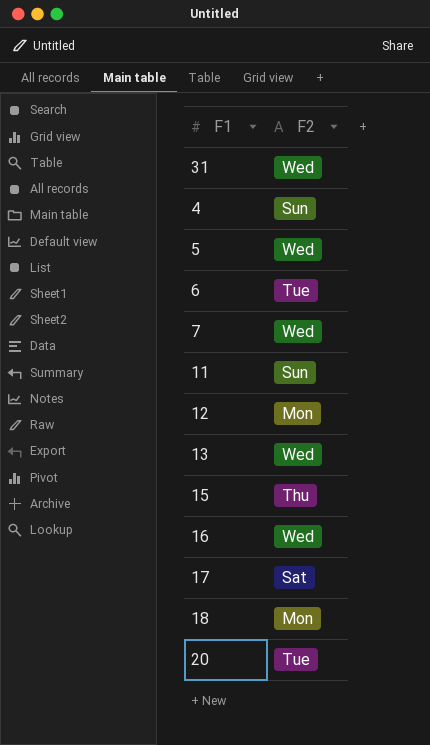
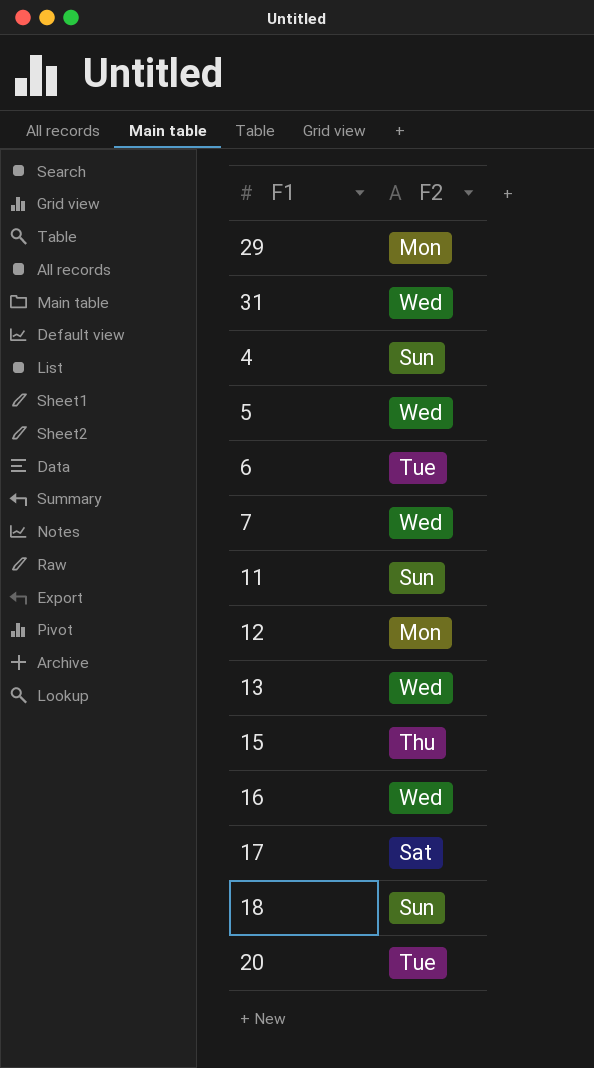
row 29: none -> Mon
18 | F2: Mon -> Sun

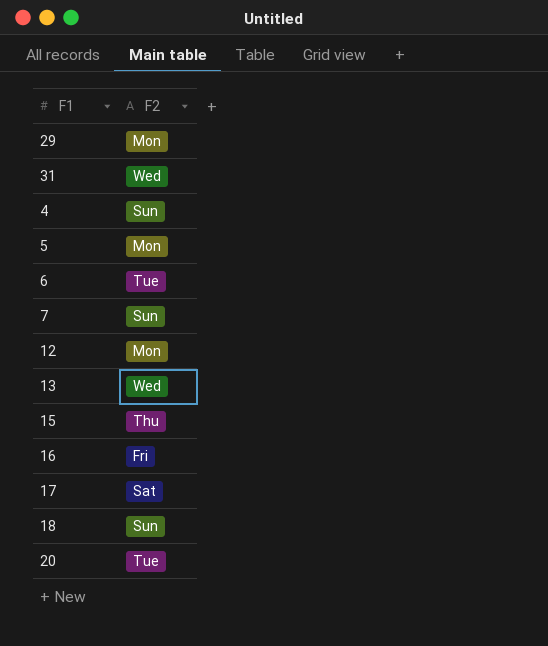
row 11: Sun -> none
5 | F2: Wed -> Mon
7 | F2: Wed -> Sun
16 | F2: Wed -> Fri

